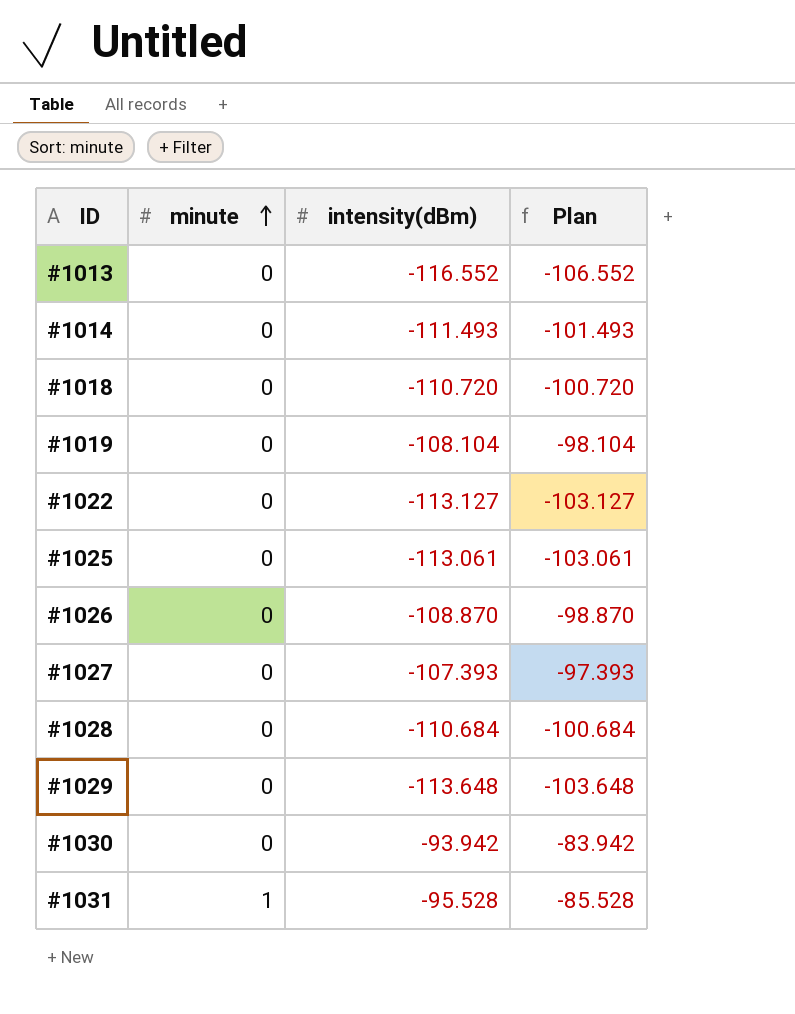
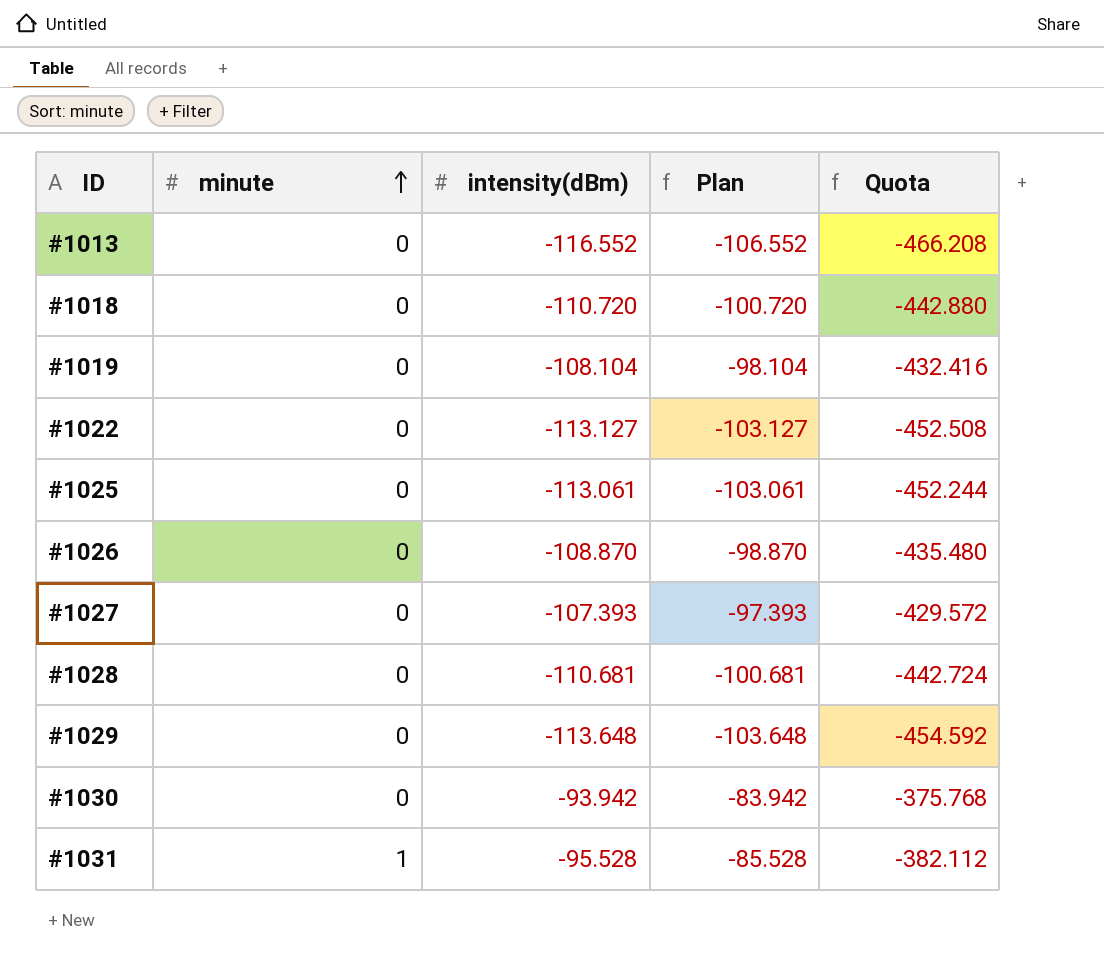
column Quota | formula: none -> [intensity(dBm)] * 4
row #1014: 0 | -111.493 | -101.493 -> none
#1028 | intensity(dBm): -110.684 -> -110.681
#1028 | Plan: -100.684 -> -100.681

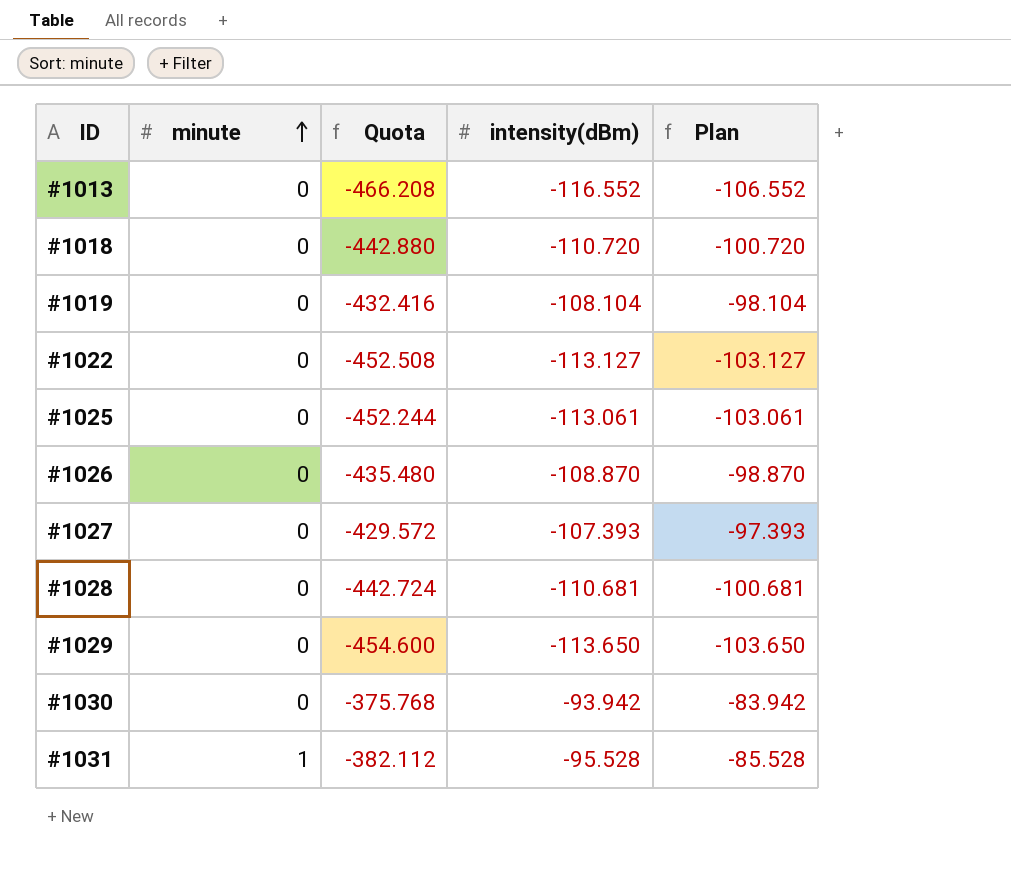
column Quota | position: 5 -> 3
#1029 | Quota: -454.592 -> -454.600
#1029 | intensity(dBm): -113.648 -> -113.650
#1029 | Plan: -103.648 -> -103.650

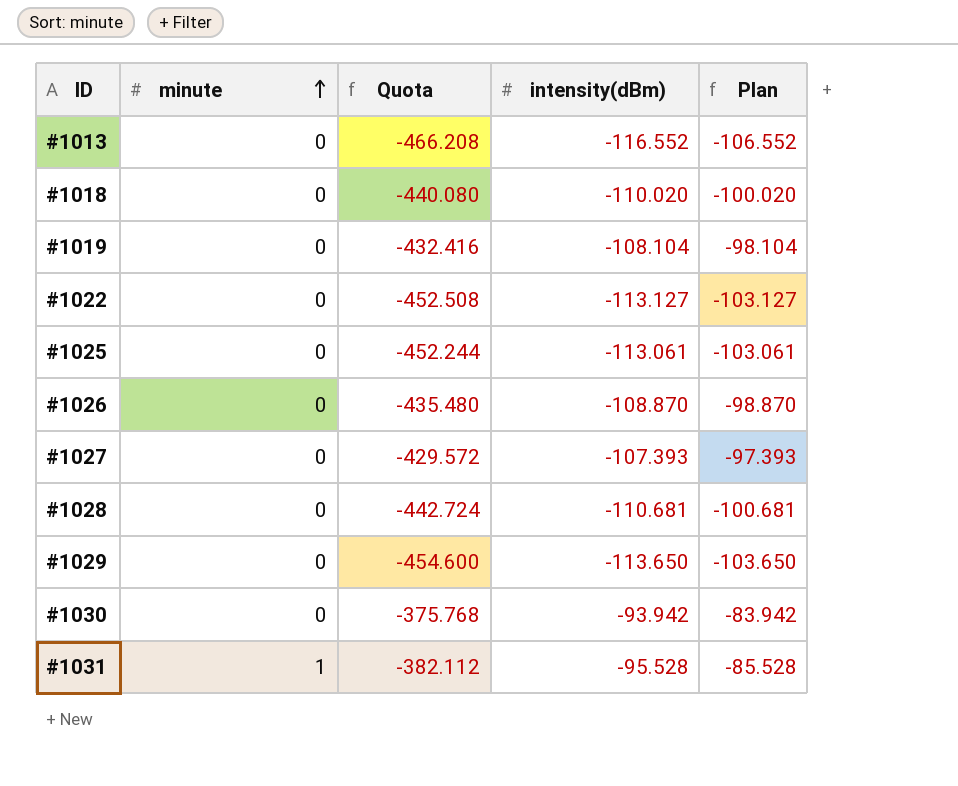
#1018 | Quota: -442.880 -> -440.080
#1018 | intensity(dBm): -110.720 -> -110.020
#1018 | Plan: -100.720 -> -100.020

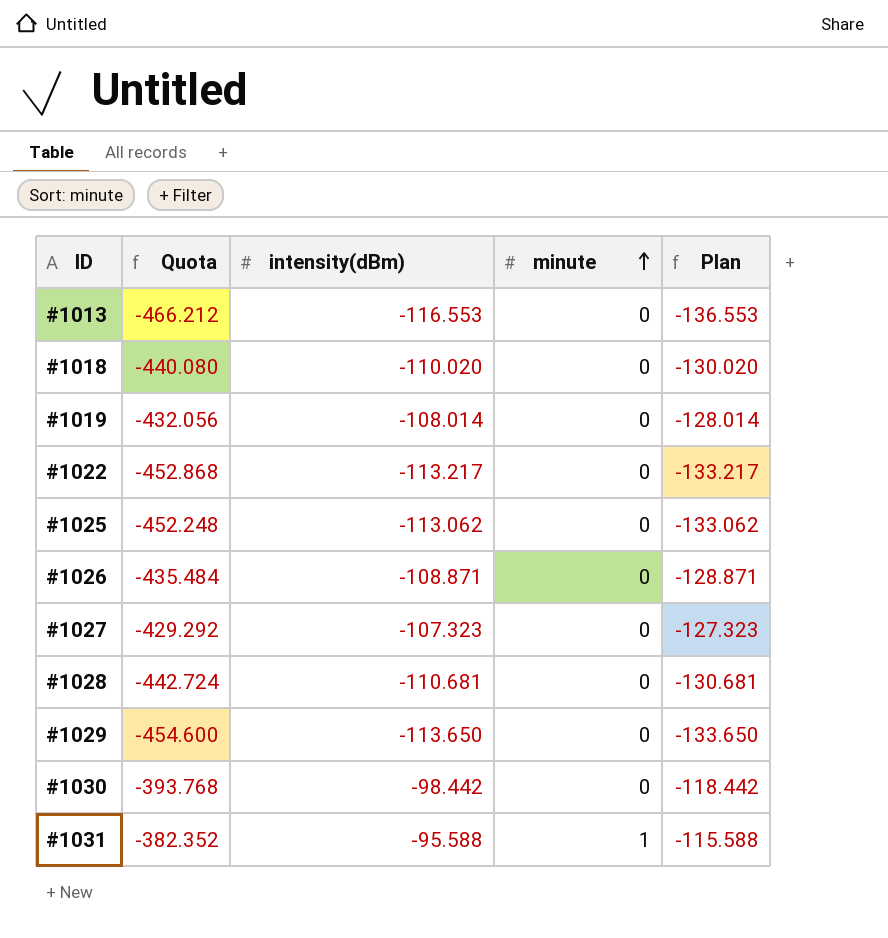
column minute | position: 2 -> 4
column Plan | formula: [intensity(dBm)] + 10 -> [intensity(dBm)] - 20
#1013 | Quota: -466.208 -> -466.212
#1013 | intensity(dBm): -116.552 -> -116.553
#1019 | Quota: -432.416 -> -432.056
#1019 | intensity(dBm): -108.104 -> -108.014
#1022 | Quota: -452.508 -> -452.868
#1022 | intensity(dBm): -113.127 -> -113.217
#1025 | Quota: -452.244 -> -452.248
#1025 | intensity(dBm): -113.061 -> -113.062
#1026 | Quota: -435.480 -> -435.484
#1026 | intensity(dBm): -108.870 -> -108.871
#1027 | Quota: -429.572 -> -429.292
#1027 | intensity(dBm): -107.393 -> -107.323
#1030 | Quota: -375.768 -> -393.768
#1030 | intensity(dBm): -93.942 -> -98.442
#1031 | Quota: -382.112 -> -382.352
#1031 | intensity(dBm): -95.528 -> -95.588

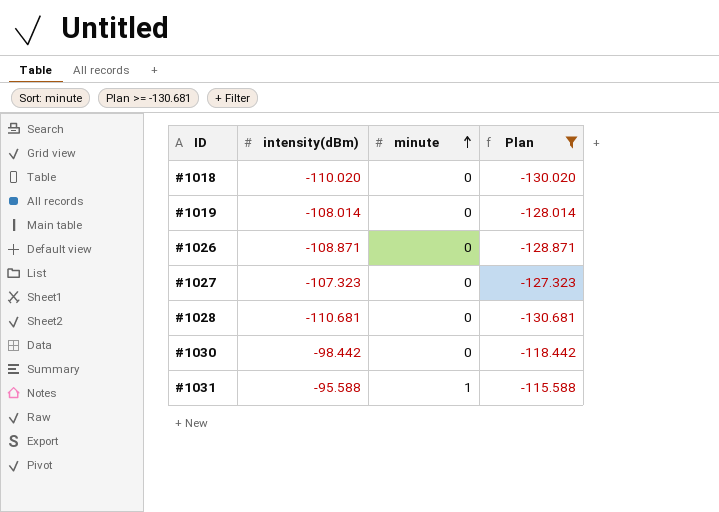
filter: none -> Plan >= -130.681
column Quota | formula: [intensity(dBm)] * 4 -> none

